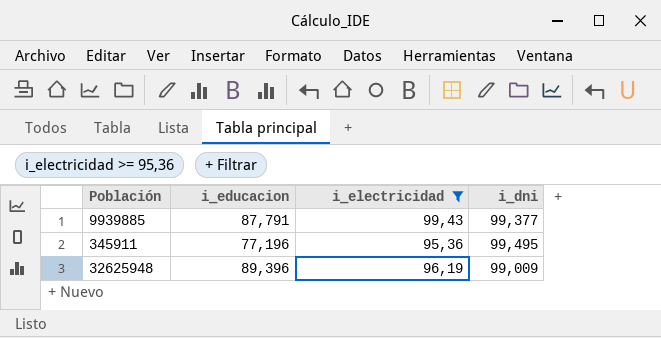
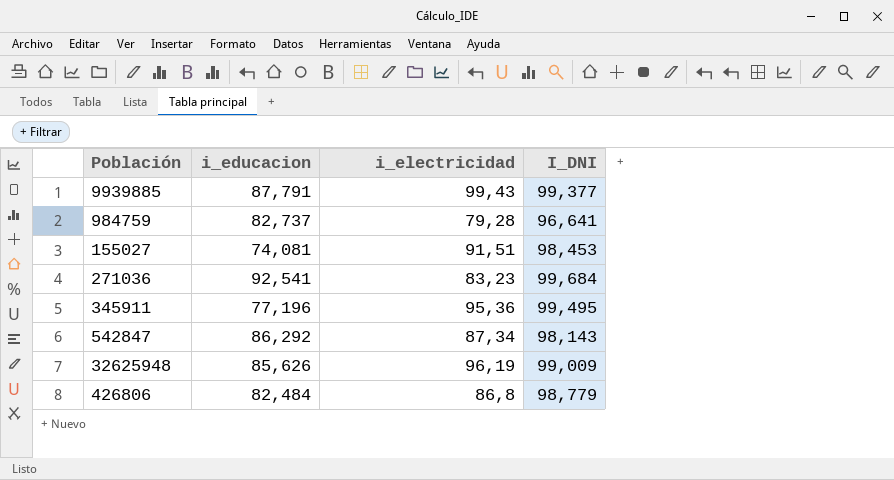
filter: i_electricidad >= 95,36 -> none
column name: i_dni -> I_DNI
32625948 | i_educacion: 89,396 -> 85,626

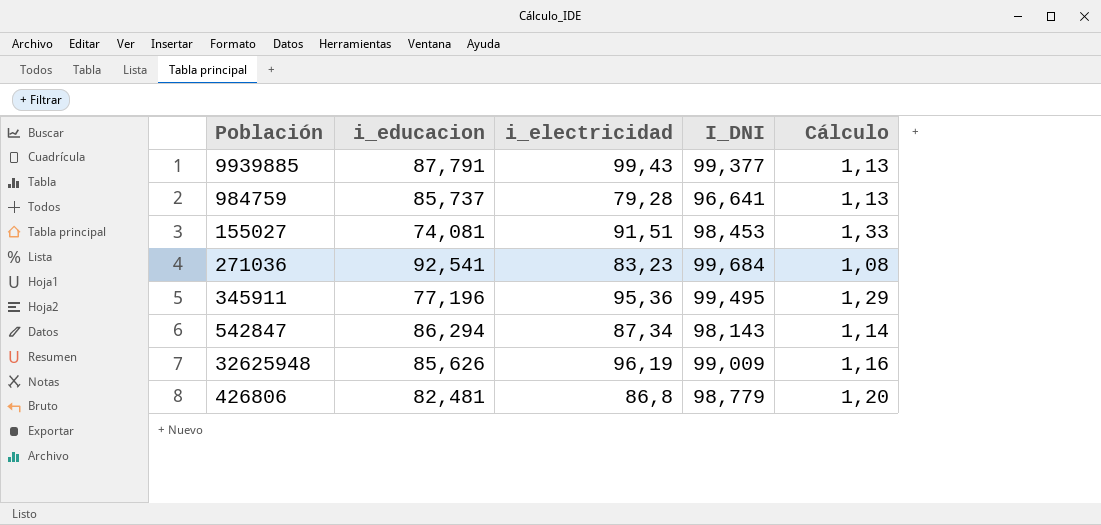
column Cálculo | formula: none -> [I_DNI] / [i_educacion]
984759 | i_educacion: 82,737 -> 85,737
542847 | i_educacion: 86,292 -> 86,294
426806 | i_educacion: 82,484 -> 82,481

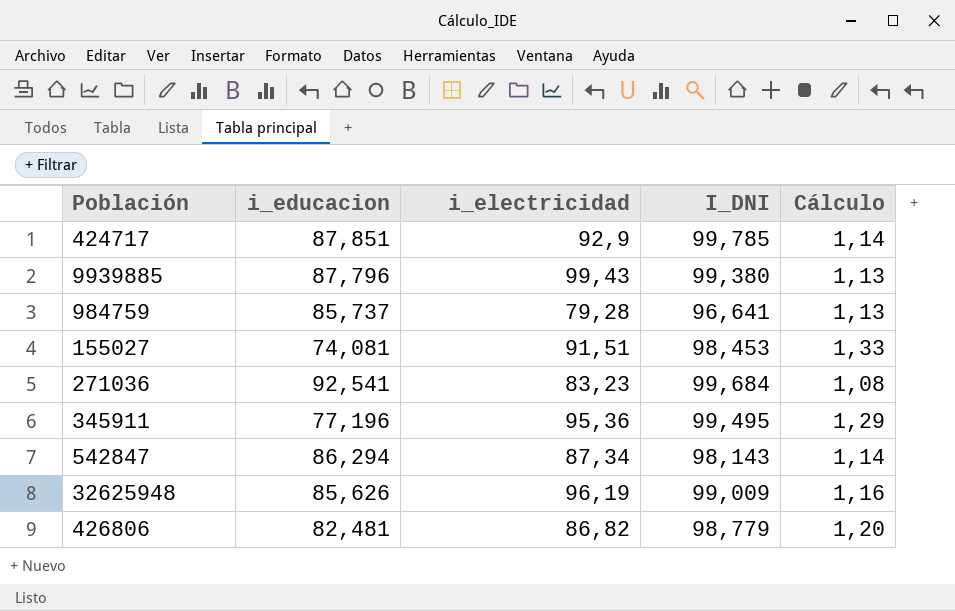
row 424717: none -> 87,851 | 92,9 | 99,785 | 1,14
9939885 | i_educacion: 87,791 -> 87,796
9939885 | I_DNI: 99,377 -> 99,380
426806 | i_electricidad: 86,8 -> 86,82

